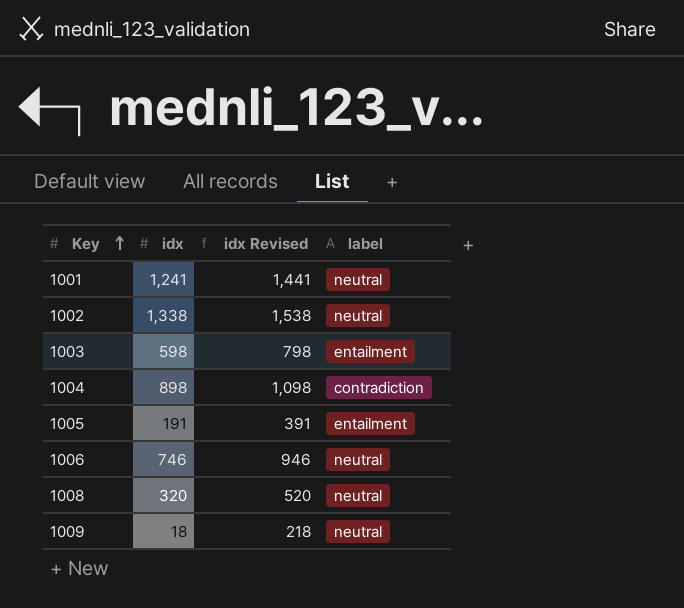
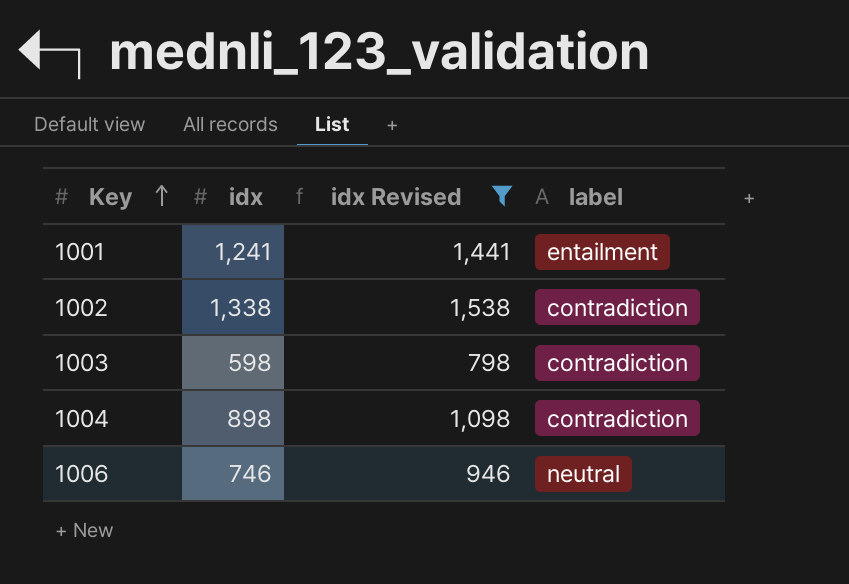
filter: none -> idx Revised >= 798
1001 | label: neutral -> entailment
1002 | label: neutral -> contradiction
1003 | label: entailment -> contradiction

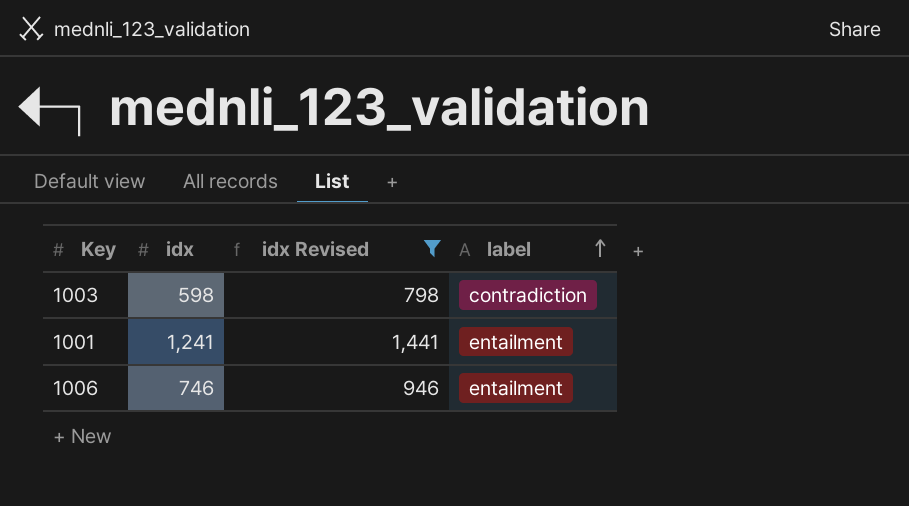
row order: Key ascending -> label ascending
row 1002: 1,338 | 1,538 | contradiction -> none
row 1004: 898 | 1,098 | contradiction -> none
1006 | label: neutral -> entailment

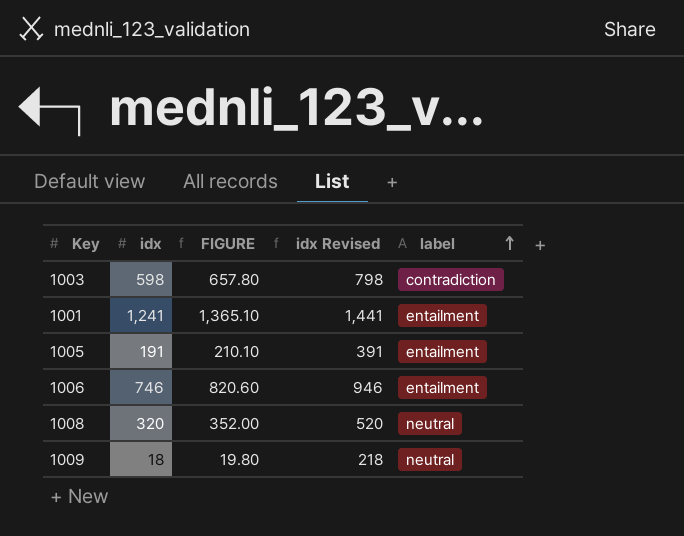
filter: idx Revised >= 798 -> none
column FIGURE | formula: none -> [idx] * 1.1

